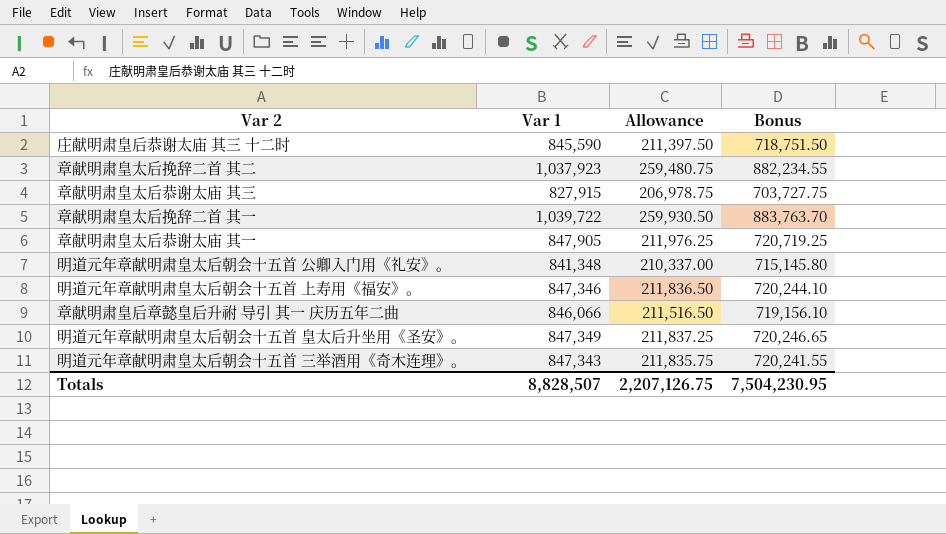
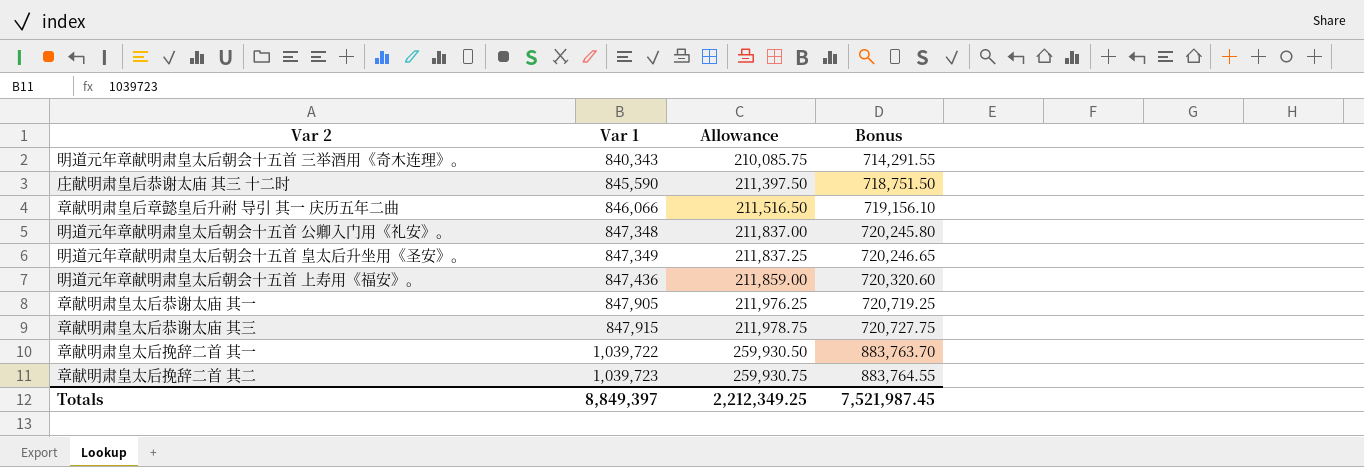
row order: none -> Var 1 ascending
明道元年章献明肃皇太后朝会十五首 三举酒用《奇木连理》。 | Var 1: 847,343 -> 840,343
明道元年章献明肃皇太后朝会十五首 三举酒用《奇木连理》。 | Allowance: 211,835.75 -> 210,085.75
明道元年章献明肃皇太后朝会十五首 三举酒用《奇木连理》。 | Bonus: 720,241.55 -> 714,291.55
明道元年章献明肃皇太后朝会十五首 公卿入门用《礼安》。 | Var 1: 841,348 -> 847,348
明道元年章献明肃皇太后朝会十五首 公卿入门用《礼安》。 | Allowance: 210,337.00 -> 211,837.00
明道元年章献明肃皇太后朝会十五首 公卿入门用《礼安》。 | Bonus: 715,145.80 -> 720,245.80
明道元年章献明肃皇太后朝会十五首 上寿用《福安》。 | Var 1: 847,346 -> 847,436
明道元年章献明肃皇太后朝会十五首 上寿用《福安》。 | Allowance: 211,836.50 -> 211,859.00
明道元年章献明肃皇太后朝会十五首 上寿用《福安》。 | Bonus: 720,244.10 -> 720,320.60
章献明肃皇太后恭谢太庙 其三 | Var 1: 827,915 -> 847,915
章献明肃皇太后恭谢太庙 其三 | Allowance: 206,978.75 -> 211,978.75
章献明肃皇太后恭谢太庙 其三 | Bonus: 703,727.75 -> 720,727.75
章献明肃皇太后挽辞二首 其二 | Var 1: 1,037,923 -> 1,039,723
章献明肃皇太后挽辞二首 其二 | Allowance: 259,480.75 -> 259,930.75
章献明肃皇太后挽辞二首 其二 | Bonus: 882,234.55 -> 883,764.55
Totals | Var 1: 8,828,507 -> 8,849,397
Totals | Allowance: 2,207,126.75 -> 2,212,349.25
Totals | Bonus: 7,504,230.95 -> 7,521,987.45

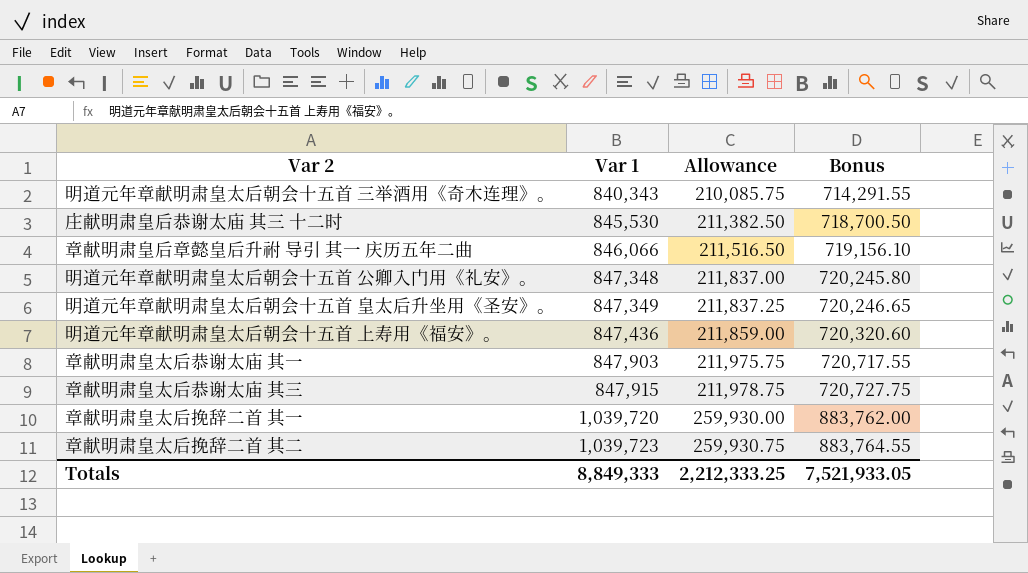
庄献明肃皇后恭谢太庙 其三 十二时 | Var 1: 845,590 -> 845,530
庄献明肃皇后恭谢太庙 其三 十二时 | Allowance: 211,397.50 -> 211,382.50
庄献明肃皇后恭谢太庙 其三 十二时 | Bonus: 718,751.50 -> 718,700.50
章献明肃皇太后恭谢太庙 其一 | Var 1: 847,905 -> 847,903
章献明肃皇太后恭谢太庙 其一 | Allowance: 211,976.25 -> 211,975.75
章献明肃皇太后恭谢太庙 其一 | Bonus: 720,719.25 -> 720,717.55
章献明肃皇太后挽辞二首 其一 | Var 1: 1,039,722 -> 1,039,720
章献明肃皇太后挽辞二首 其一 | Allowance: 259,930.50 -> 259,930.00
章献明肃皇太后挽辞二首 其一 | Bonus: 883,763.70 -> 883,762.00
Totals | Var 1: 8,849,397 -> 8,849,333
Totals | Allowance: 2,212,349.25 -> 2,212,333.25
Totals | Bonus: 7,521,987.45 -> 7,521,933.05

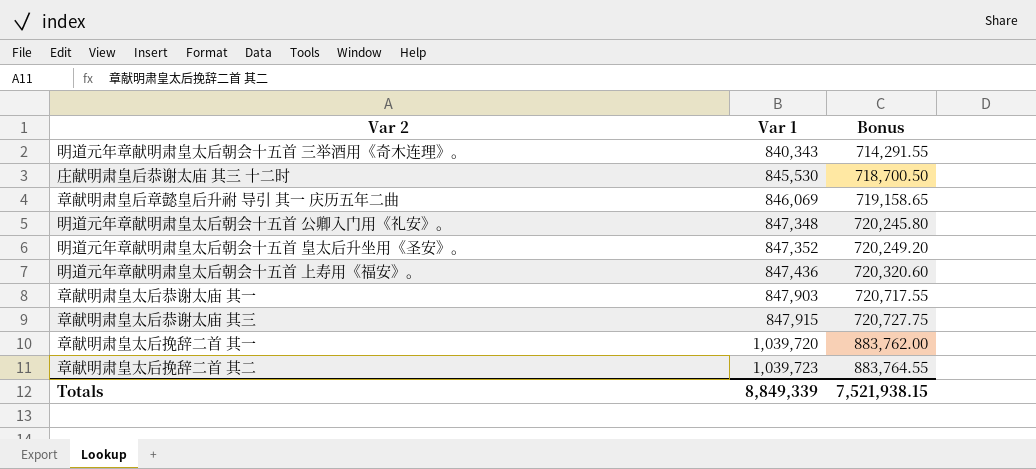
column Allowance | formula: [Var 1] * 0.25 -> none
章献明肃皇后章懿皇后升祔 导引 其一 庆历五年二曲 | Var 1: 846,066 -> 846,069
章献明肃皇后章懿皇后升祔 导引 其一 庆历五年二曲 | Bonus: 719,156.10 -> 719,158.65
明道元年章献明肃皇太后朝会十五首 皇太后升坐用《圣安》。 | Var 1: 847,349 -> 847,352
明道元年章献明肃皇太后朝会十五首 皇太后升坐用《圣安》。 | Bonus: 720,246.65 -> 720,249.20
Totals | Var 1: 8,849,333 -> 8,849,339
Totals | Bonus: 7,521,933.05 -> 7,521,938.15

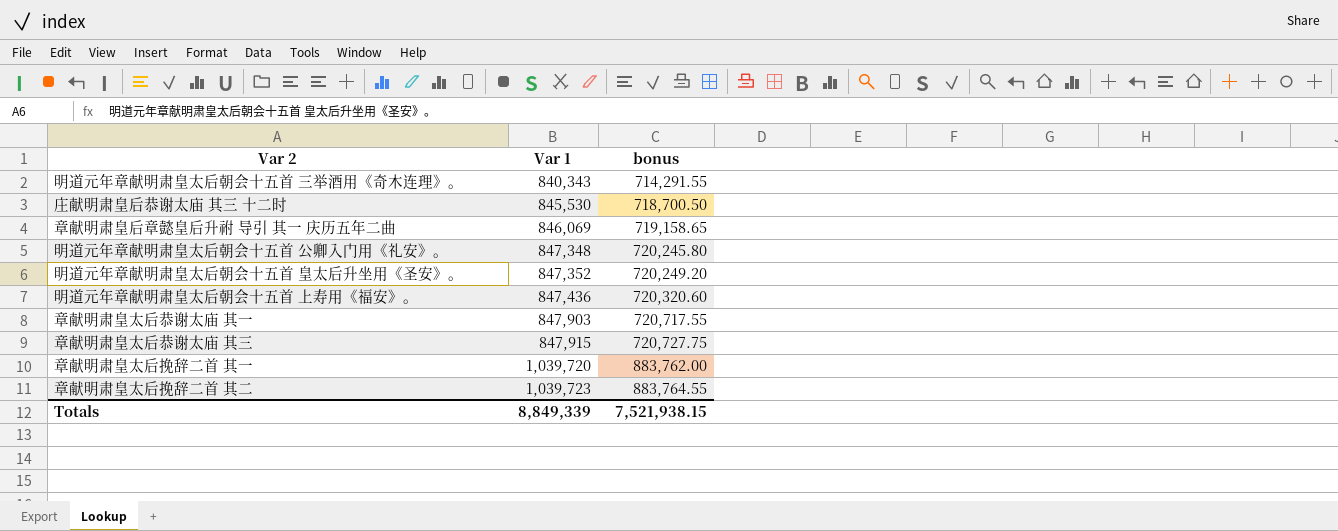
column name: Bonus -> bonus

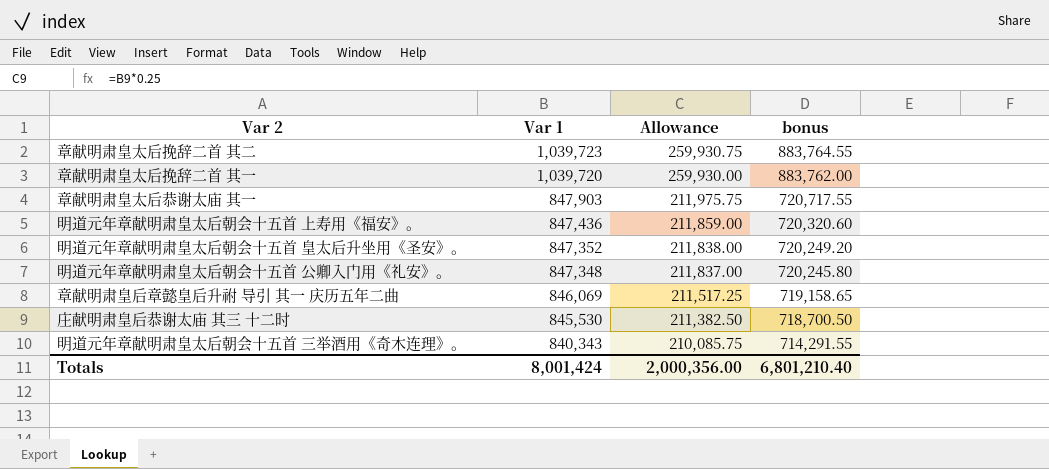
row order: Var 1 ascending -> Var 1 descending
column Allowance | formula: none -> [Var 1] * 0.25
row 章献明肃皇太后恭谢太庙 其三: 847,915 | 720,727.75 -> none
Totals | Var 1: 8,849,339 -> 8,001,424
Totals | bonus: 7,521,938.15 -> 6,801,210.40

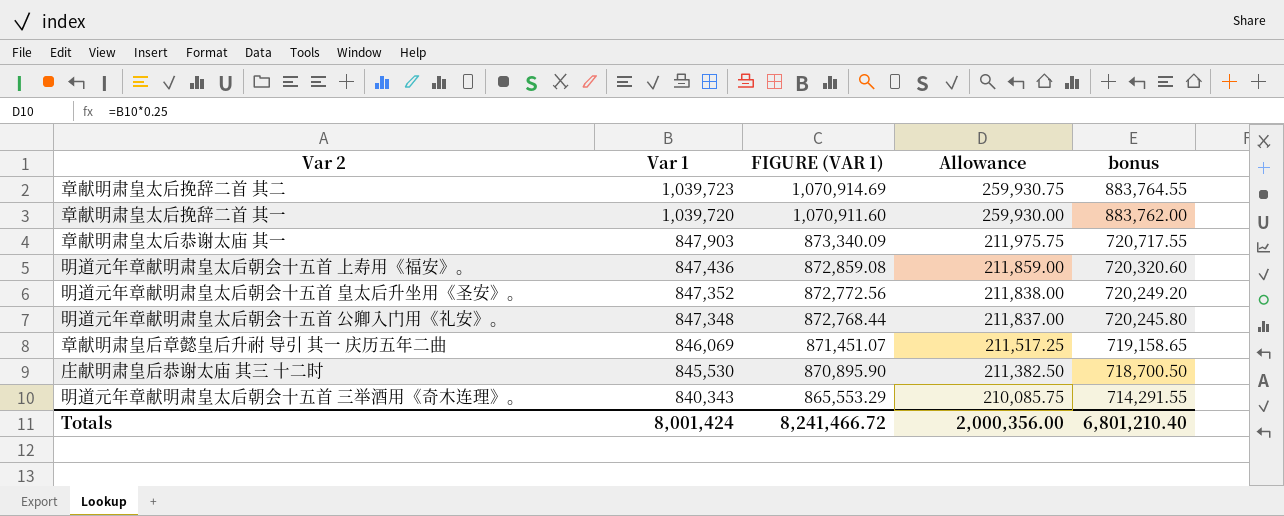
column FIGURE (VAR 1) | formula: none -> [Var 1] * 1.03

